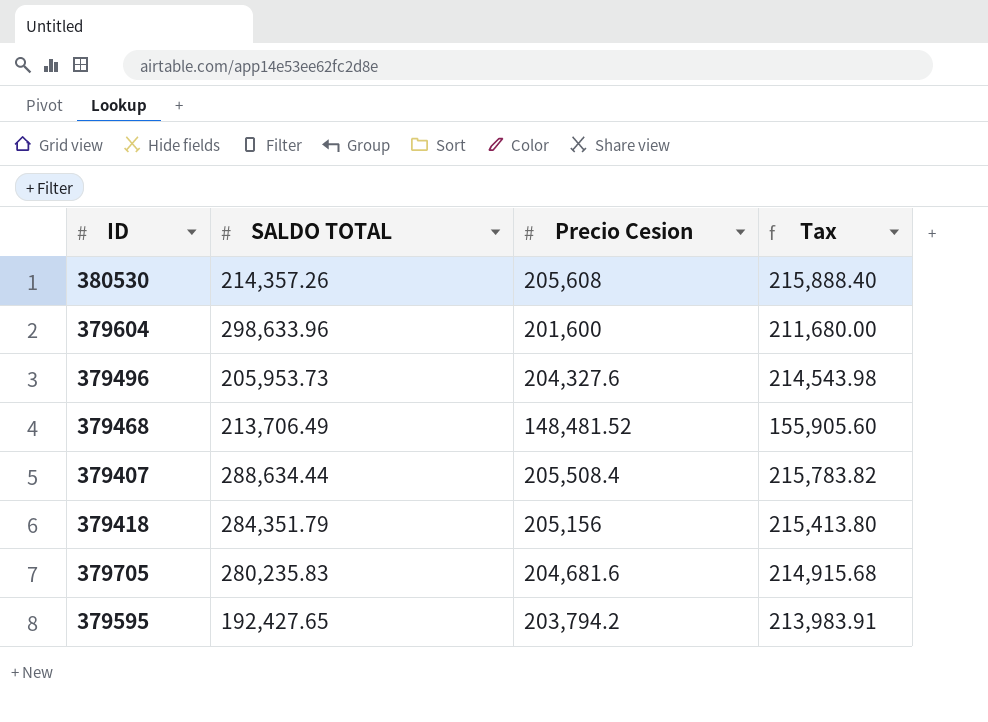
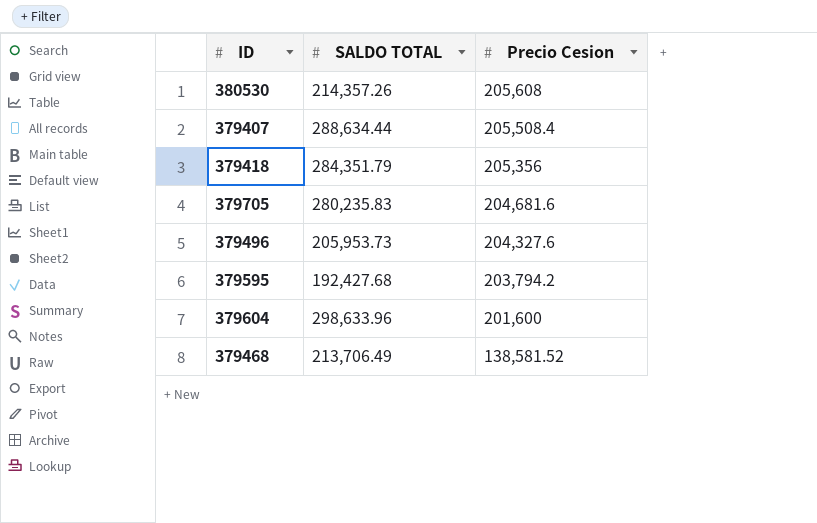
row order: none -> Precio Cesion descending
column Tax | formula: [Precio Cesion] * 1.05 -> none
379418 | Precio Cesion: 205,156 -> 205,356
379595 | SALDO TOTAL: 192,427.65 -> 192,427.68
379468 | Precio Cesion: 148,481.52 -> 138,581.52

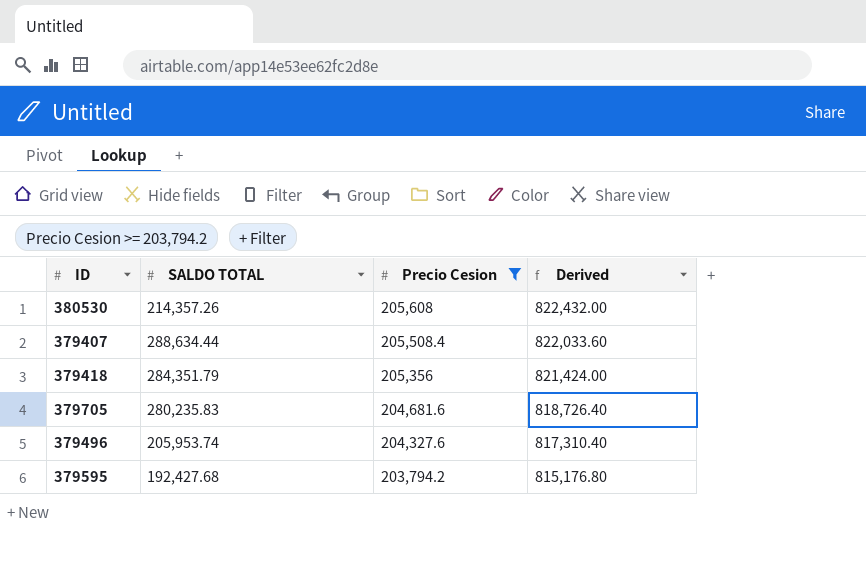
filter: none -> Precio Cesion >= 203,794.2
column Derived | formula: none -> [Precio Cesion] * 4
379496 | SALDO TOTAL: 205,953.73 -> 205,953.74

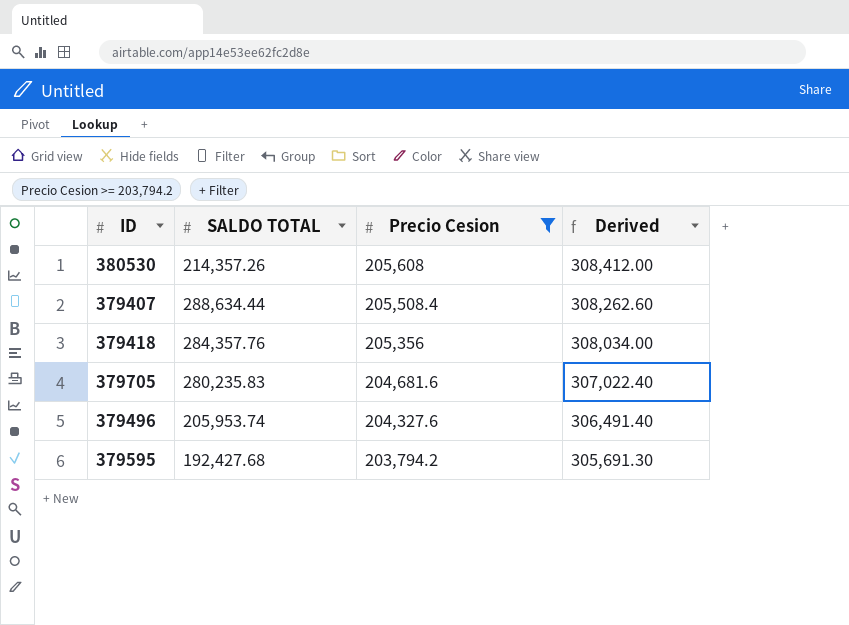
column Derived | formula: [Precio Cesion] * 4 -> [Precio Cesion] * 1.5
379418 | SALDO TOTAL: 284,351.79 -> 284,357.76

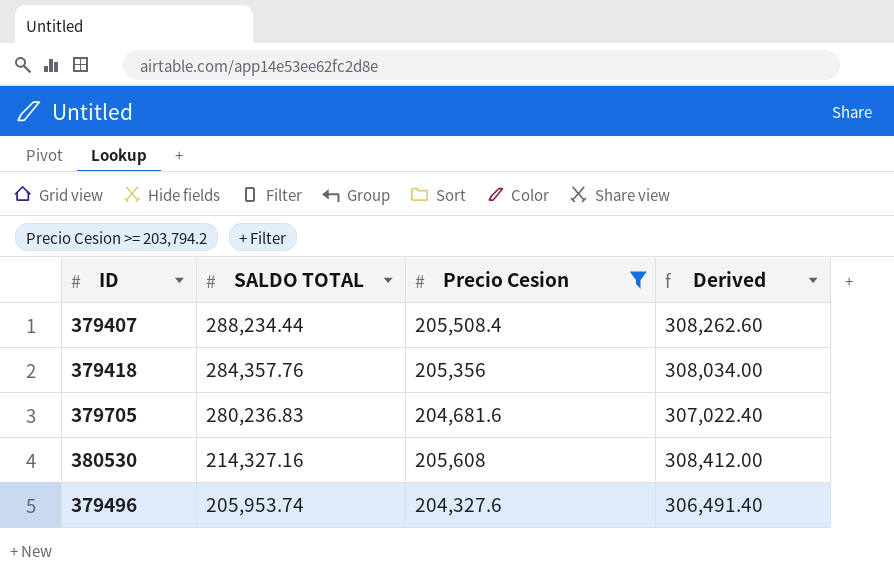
row order: Precio Cesion descending -> SALDO TOTAL descending
row 379595: 192,427.68 | 203,794.2 | 305,691.30 -> none
379407 | SALDO TOTAL: 288,634.44 -> 288,234.44
379705 | SALDO TOTAL: 280,235.83 -> 280,236.83
380530 | SALDO TOTAL: 214,357.26 -> 214,327.16

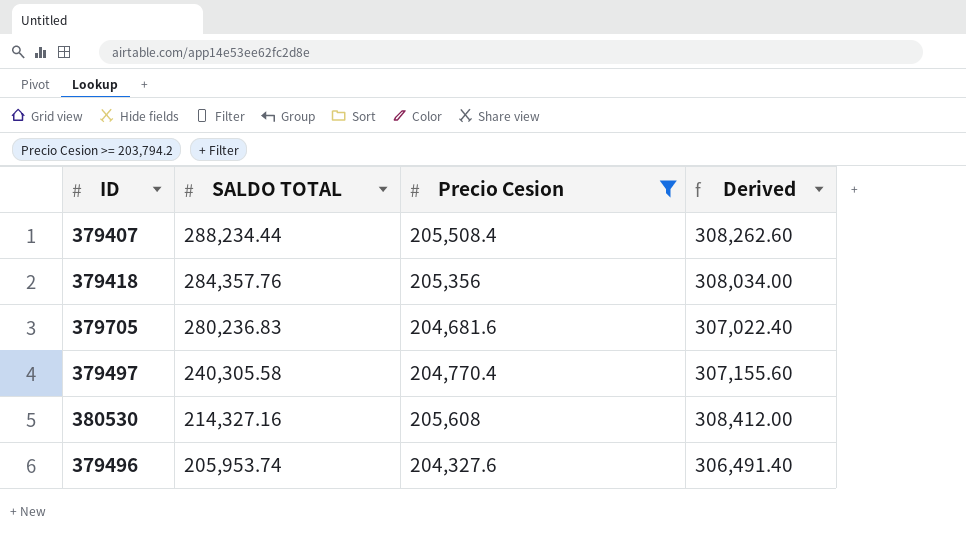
row 379497: none -> 240,305.58 | 204,770.4 | 307,155.60

